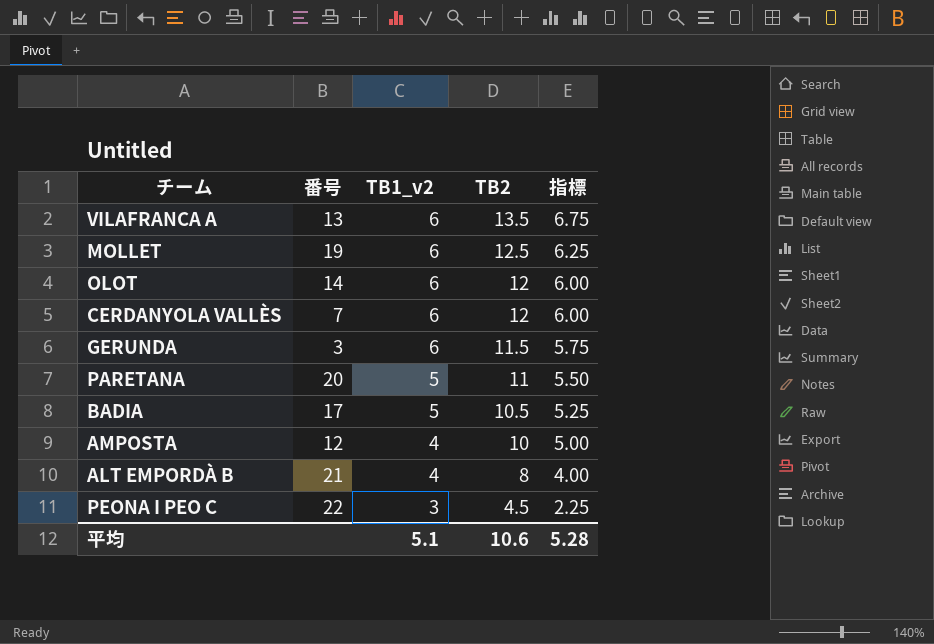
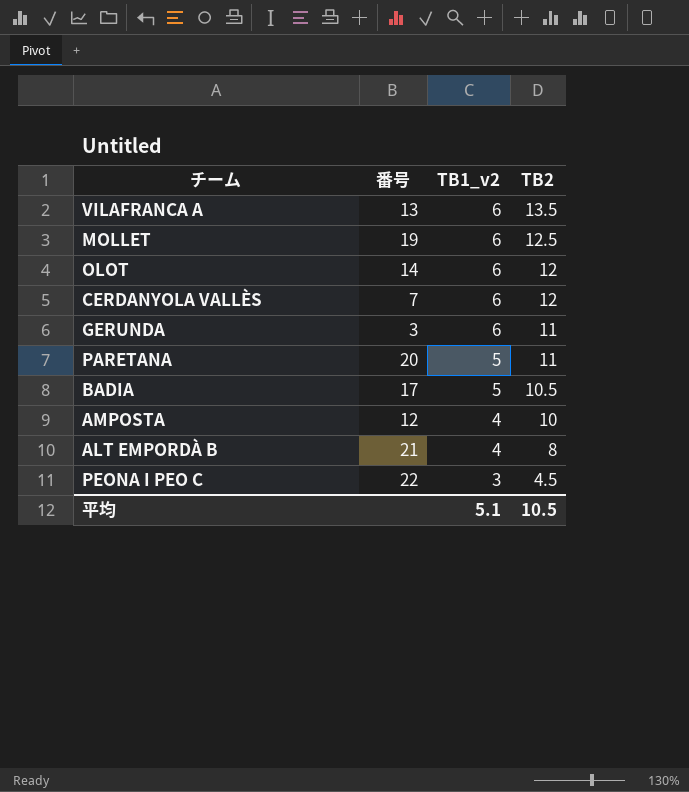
column 指標 | formula: [TB2] * 0.5 -> none
GERUNDA | TB2: 11.5 -> 11
平均 | TB2: 10.6 -> 10.5

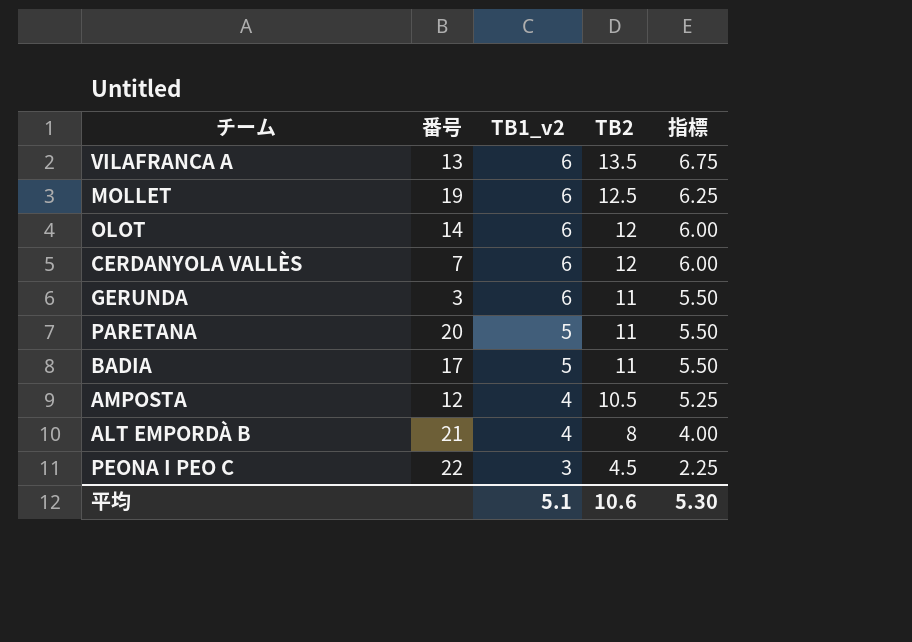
column 指標 | formula: none -> [TB2] * 0.5
BADIA | TB2: 10.5 -> 11
AMPOSTA | TB2: 10 -> 10.5
平均 | TB2: 10.5 -> 10.6

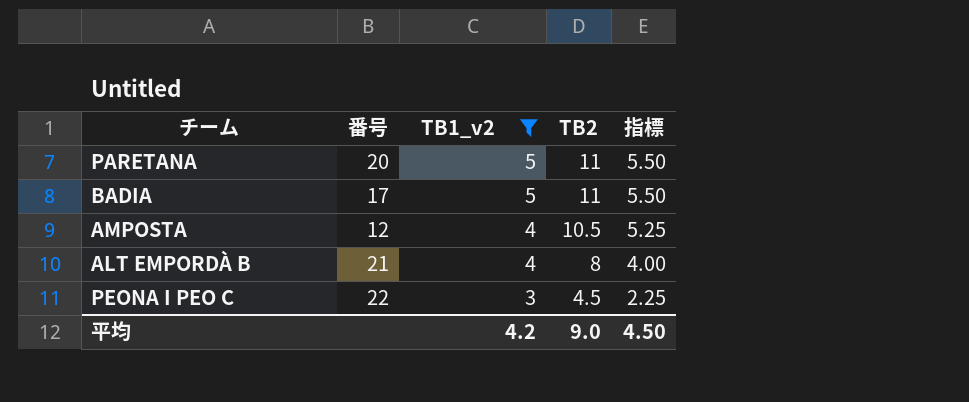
filter: none -> TB1_v2 != 6
平均 | TB1_v2: 5.1 -> 4.2
平均 | TB2: 10.6 -> 9.0
平均 | 指標: 5.30 -> 4.50

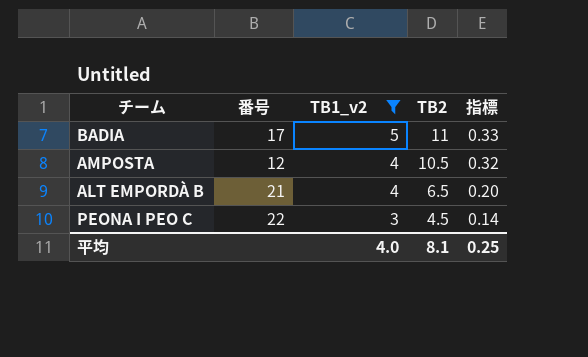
column 指標 | formula: [TB2] * 0.5 -> [TB2] * 0.03
row PARETANA: 20 | 5 | 11 | 5.50 -> none
ALT EMPORDÀ B | TB2: 8 -> 6.5
平均 | TB1_v2: 4.2 -> 4.0
平均 | TB2: 9.0 -> 8.1
平均 | 指標: 4.50 -> 0.25

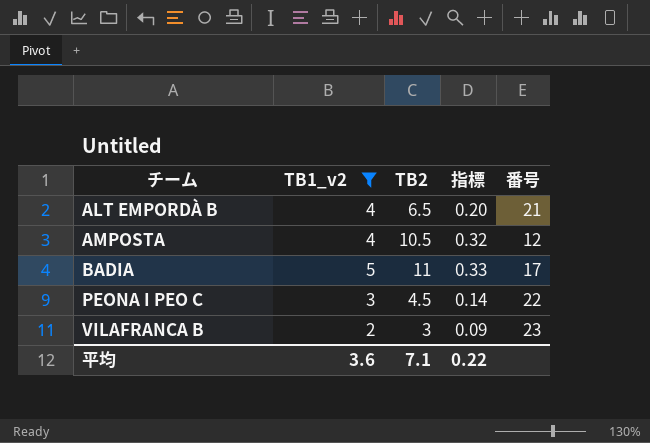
row order: TB1_v2 descending -> チーム ascending
column 番号 | position: 2 -> 5
row VILAFRANCA B: none -> 2 | 3 | 0.09 | 23
平均 | TB1_v2: 4.0 -> 3.6
平均 | TB2: 8.1 -> 7.1
平均 | 指標: 0.25 -> 0.22

